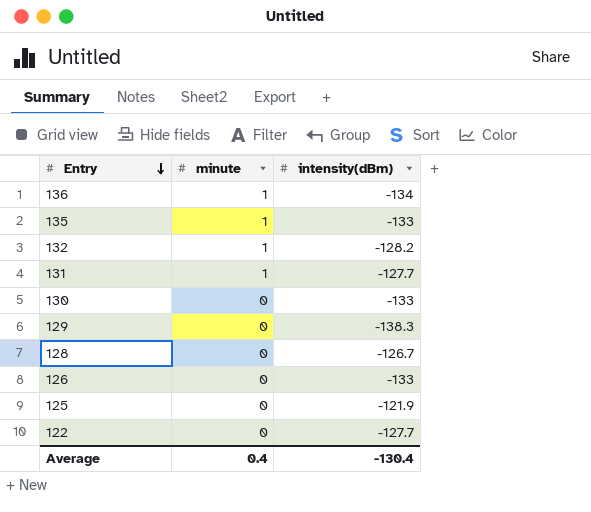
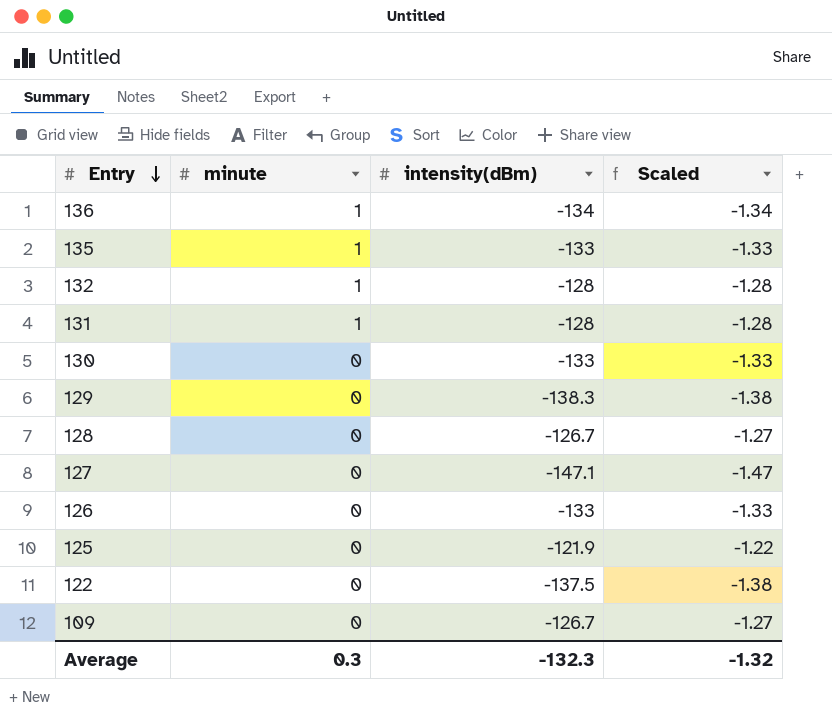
column Scaled | formula: none -> [intensity(dBm)] * 0.01
132 | intensity(dBm): -128.2 -> -128
131 | intensity(dBm): -127.7 -> -128
row 127: none -> 0 | -147.1 | -1.47
122 | intensity(dBm): -127.7 -> -137.5
row 109: none -> 0 | -126.7 | -1.27
Average | minute: 0.4 -> 0.3
Average | intensity(dBm): -130.4 -> -132.3

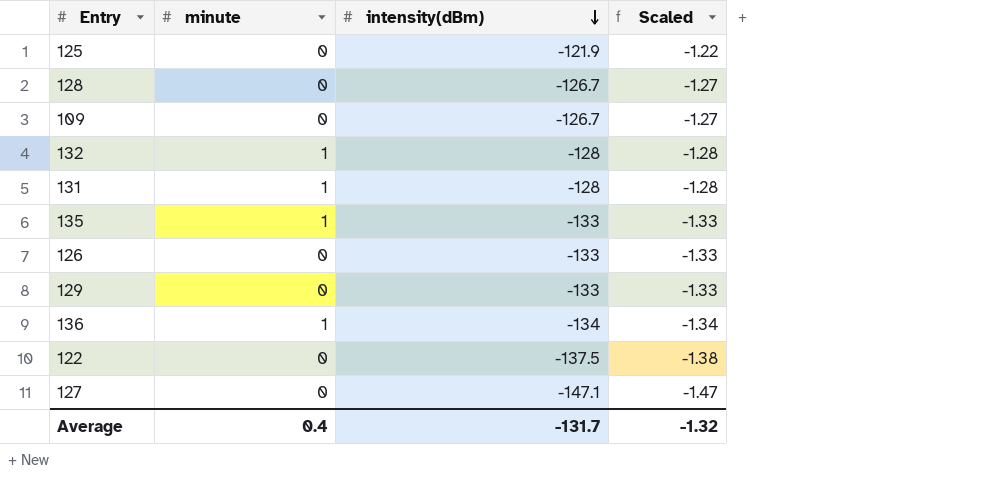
row order: Entry descending -> intensity(dBm) descending
row 130: 0 | -133 | -1.33 -> none
129 | intensity(dBm): -138.3 -> -133
129 | Scaled: -1.38 -> -1.33
Average | minute: 0.3 -> 0.4
Average | intensity(dBm): -132.3 -> -131.7

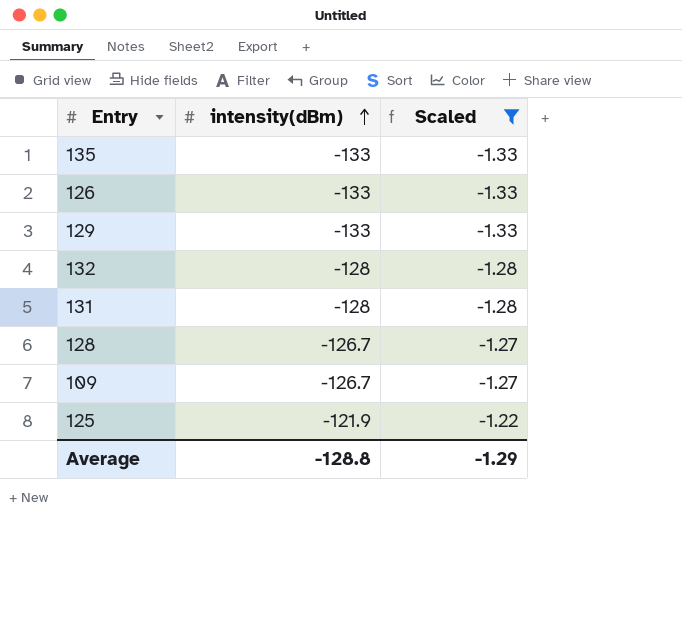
filter: none -> Scaled >= -1.33
row order: intensity(dBm) descending -> intensity(dBm) ascending
column minute | position: 2 -> none
Average | intensity(dBm): -131.7 -> -128.8
Average | Scaled: -1.32 -> -1.29

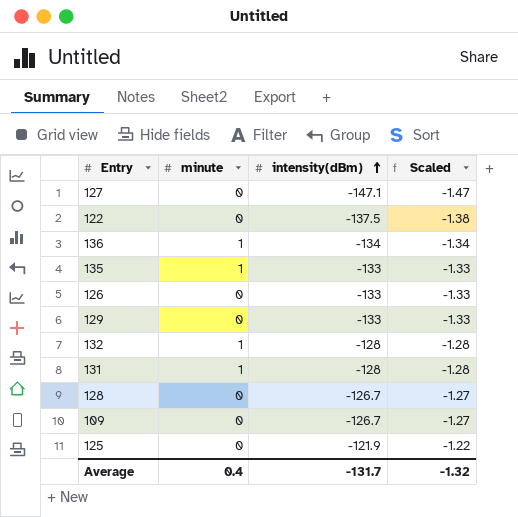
filter: Scaled >= -1.33 -> none
column minute | position: none -> 2
Average | intensity(dBm): -128.8 -> -131.7
Average | Scaled: -1.29 -> -1.32

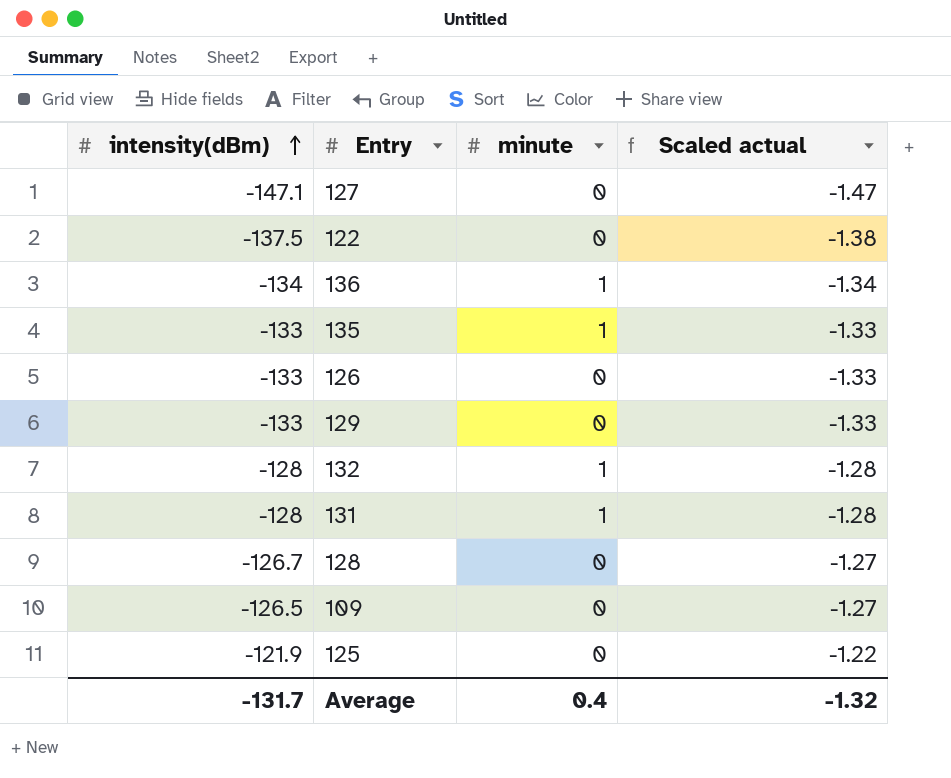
column intensity(dBm) | position: 3 -> 1
column name: Scaled -> Scaled actual
109 | intensity(dBm): -126.7 -> -126.5

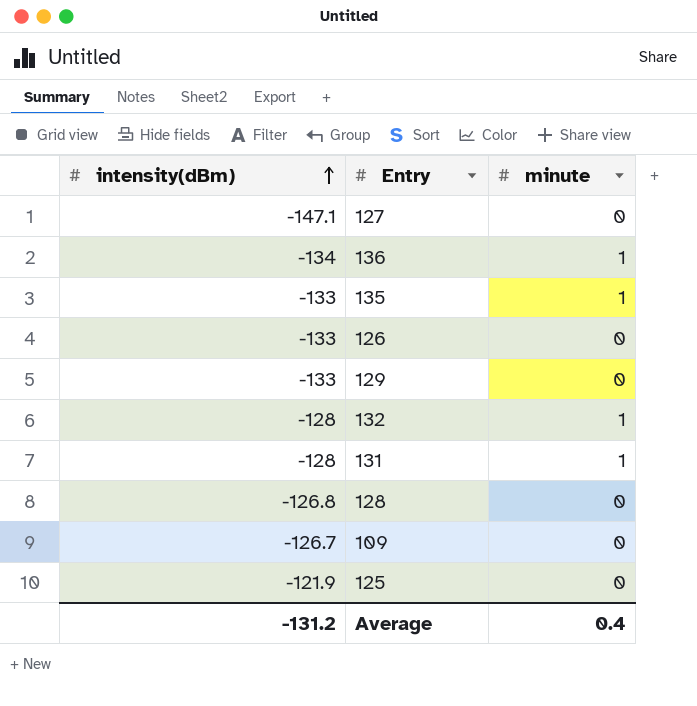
column Scaled actual | formula: [intensity(dBm)] * 0.01 -> none
row 122: -137.5 | 0 | -1.38 -> none
128 | intensity(dBm): -126.7 -> -126.8
109 | intensity(dBm): -126.5 -> -126.7
Average | intensity(dBm): -131.7 -> -131.2

